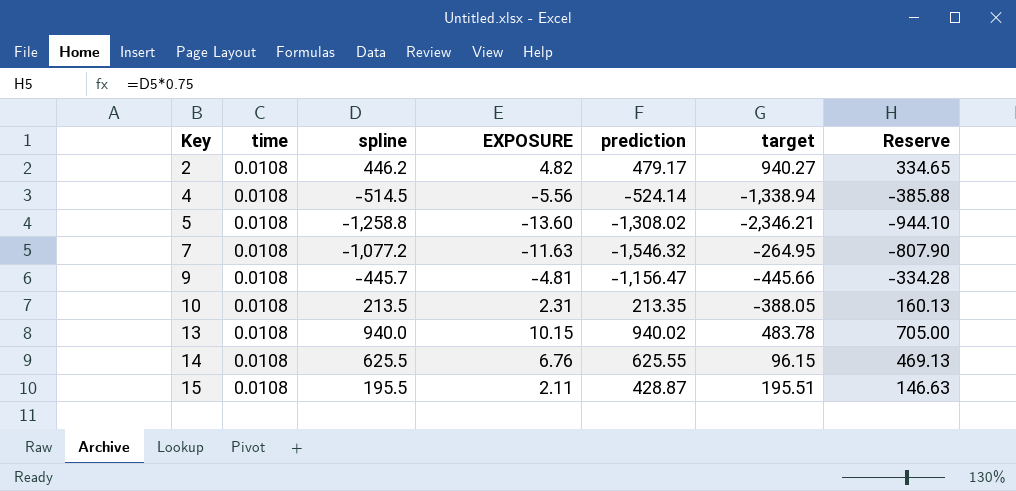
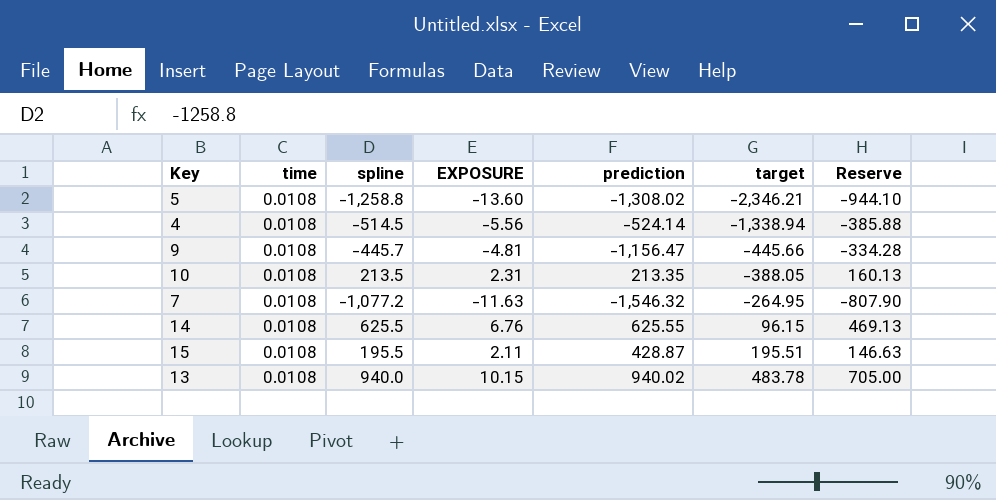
row order: Key ascending -> target ascending
row 2: 0.0108 | 446.2 | 4.82 | 479.17 | 940.27 | 334.65 -> none

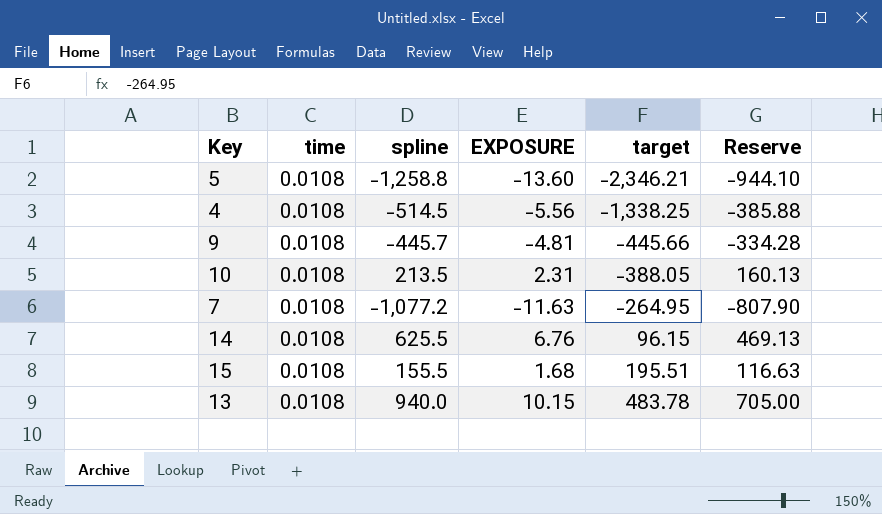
column prediction | position: 5 -> none
4 | target: -1,338.94 -> -1,338.25
15 | spline: 195.5 -> 155.5
15 | EXPOSURE: 2.11 -> 1.68
15 | Reserve: 146.63 -> 116.63

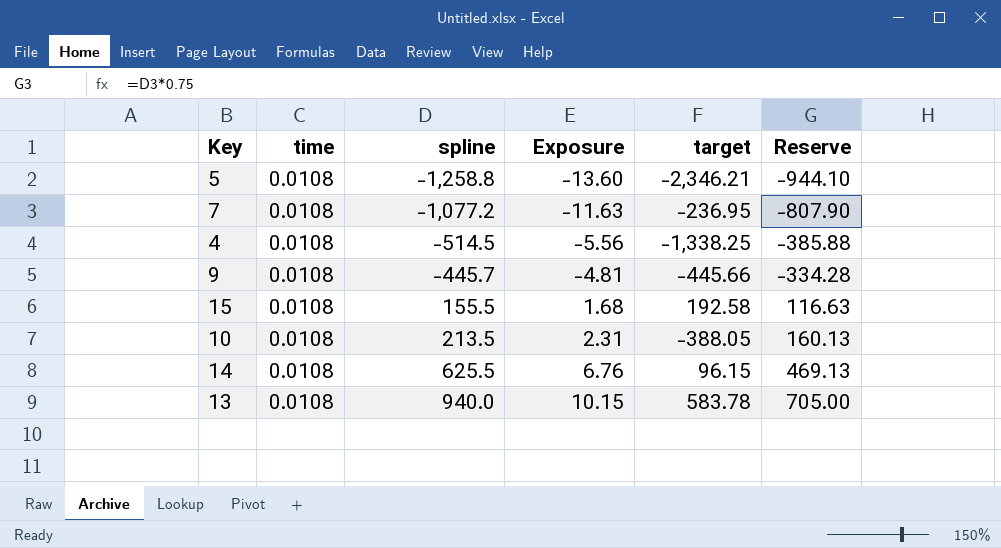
row order: target ascending -> spline ascending
column name: EXPOSURE -> Exposure
7 | target: -264.95 -> -236.95
15 | target: 195.51 -> 192.58
13 | target: 483.78 -> 583.78

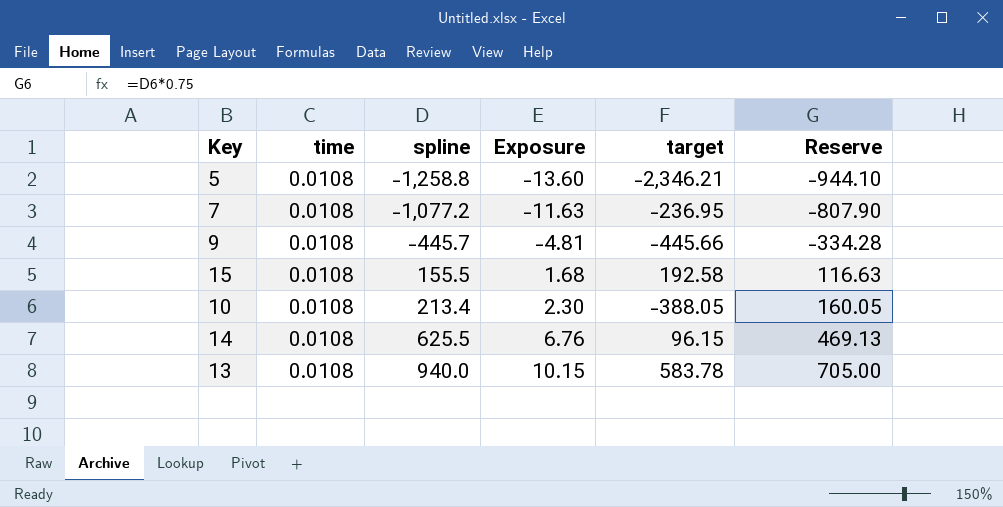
row 4: 0.0108 | -514.5 | -5.56 | -1,338.25 | -385.88 -> none
10 | spline: 213.5 -> 213.4
10 | Exposure: 2.31 -> 2.30
10 | Reserve: 160.13 -> 160.05

